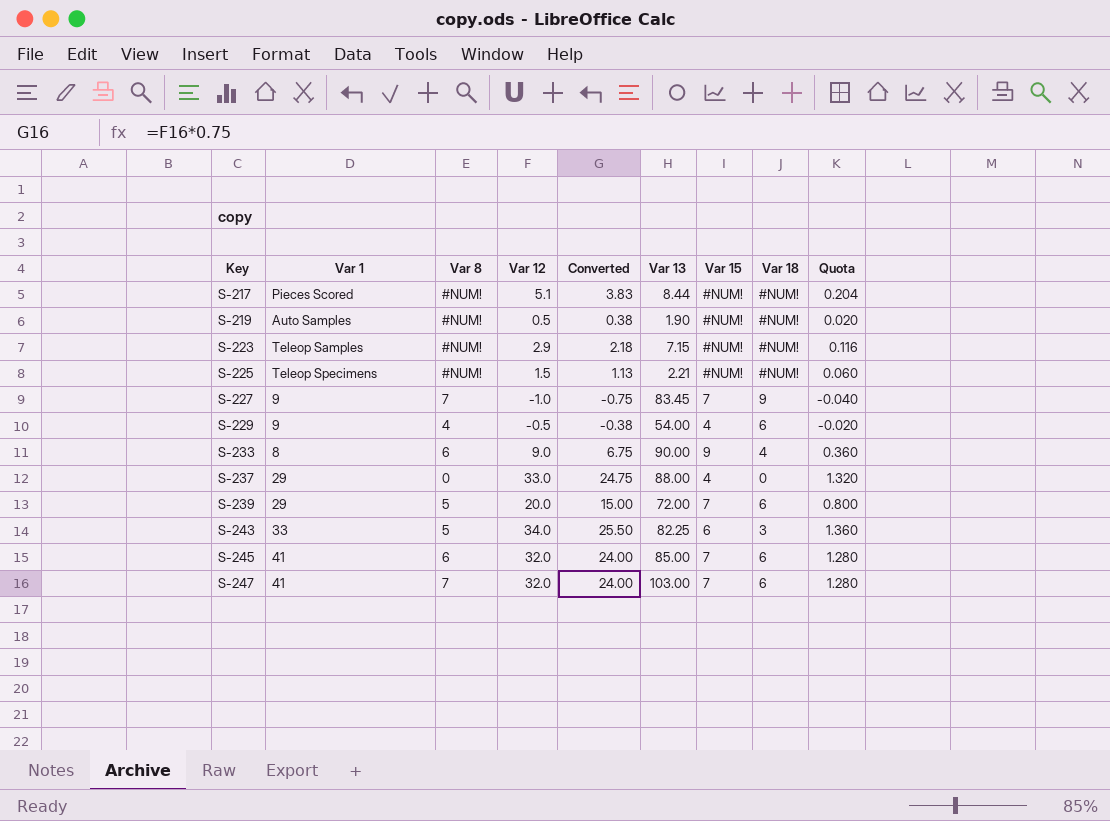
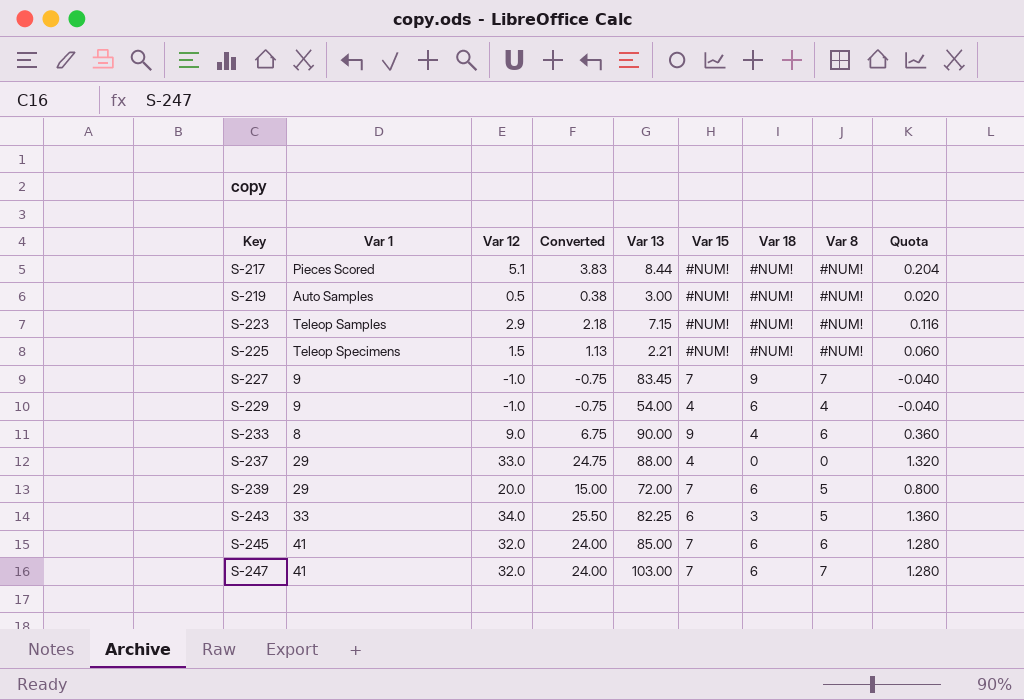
column Var 8 | position: 3 -> 8
S-219 | Var 13: 1.90 -> 3.00
S-229 | Var 12: -0.5 -> -1.0
S-229 | Converted: -0.38 -> -0.75
S-229 | Quota: -0.020 -> -0.040

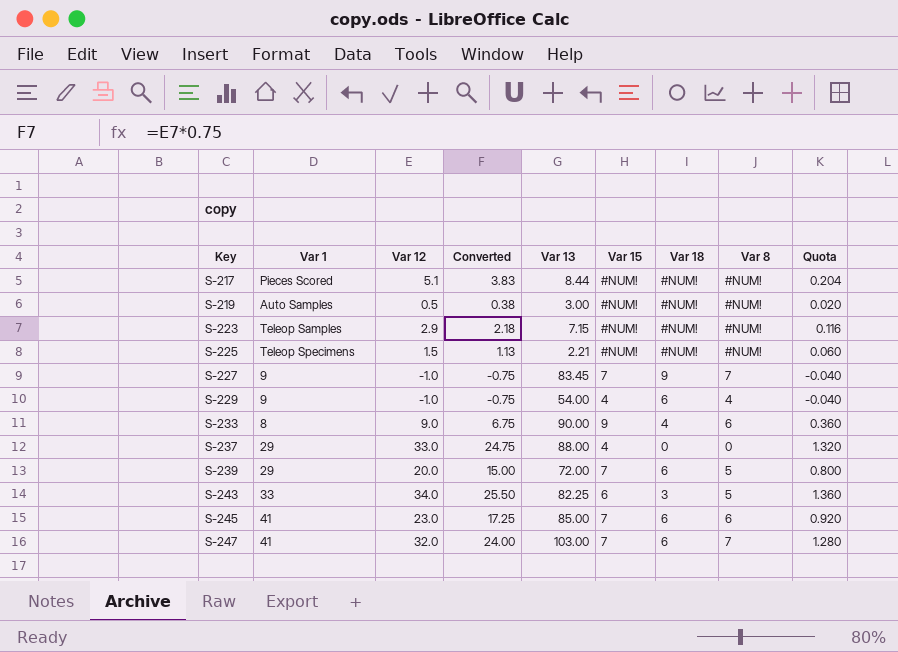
S-245 | Var 12: 32.0 -> 23.0
S-245 | Converted: 24.00 -> 17.25
S-245 | Quota: 1.280 -> 0.920

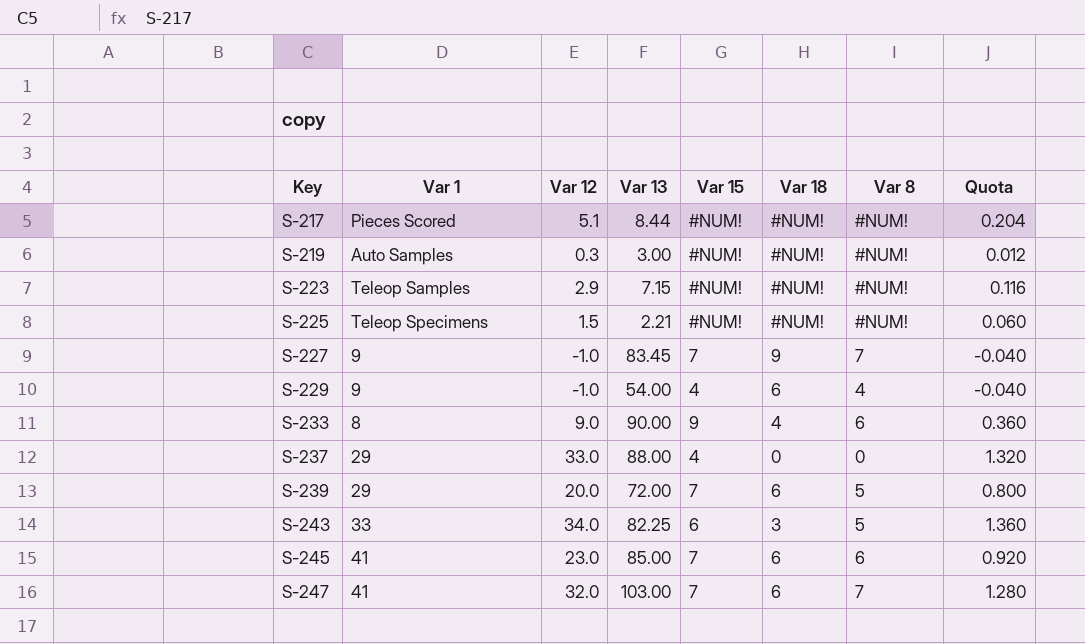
column Converted | formula: [Var 12] * 0.75 -> none
S-219 | Var 12: 0.5 -> 0.3
S-219 | Quota: 0.020 -> 0.012

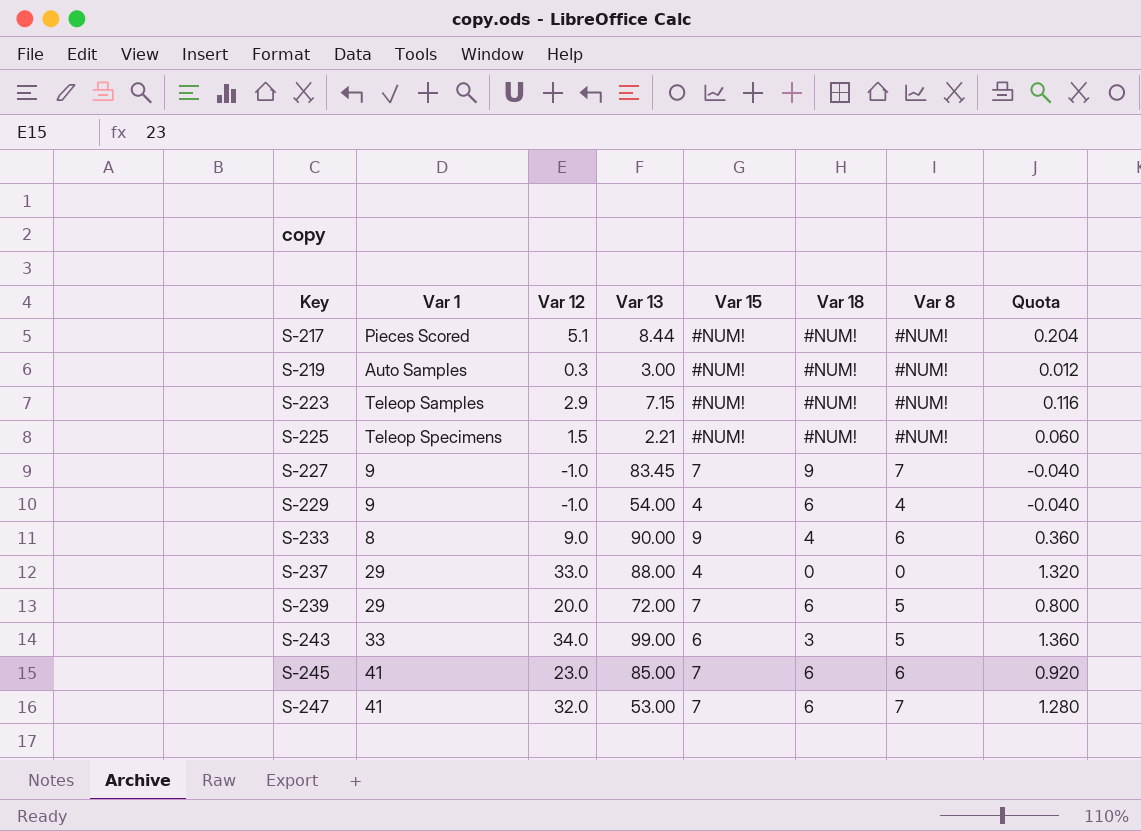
S-243 | Var 13: 82.25 -> 99.00
S-247 | Var 13: 103.00 -> 53.00

